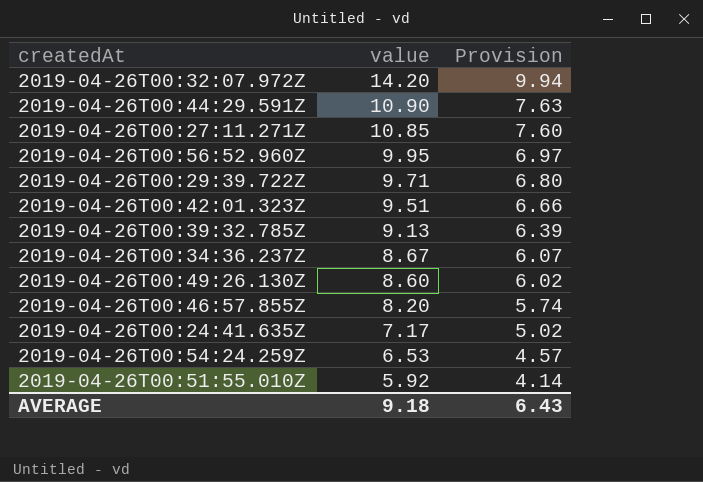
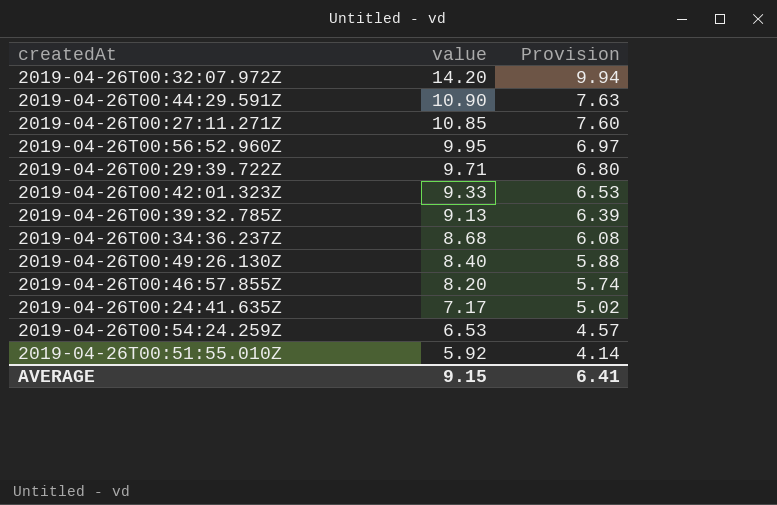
2019-04-26T00:42:01.323Z | value: 9.51 -> 9.33
2019-04-26T00:42:01.323Z | Provision: 6.66 -> 6.53
2019-04-26T00:34:36.237Z | value: 8.67 -> 8.68
2019-04-26T00:34:36.237Z | Provision: 6.07 -> 6.08
2019-04-26T00:49:26.130Z | value: 8.60 -> 8.40
2019-04-26T00:49:26.130Z | Provision: 6.02 -> 5.88
AVERAGE | value: 9.18 -> 9.15
AVERAGE | Provision: 6.43 -> 6.41

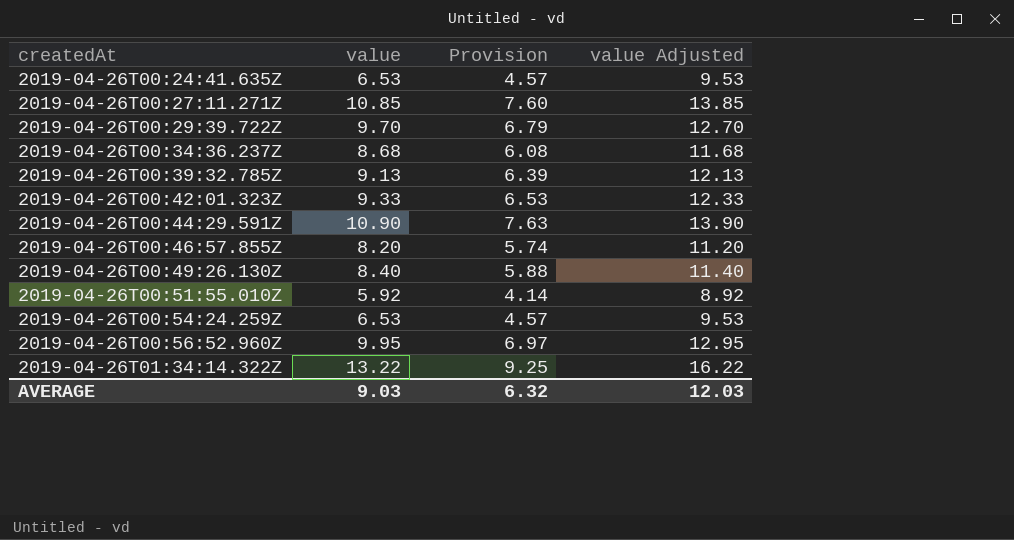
row order: value descending -> createdAt ascending
column value Adjusted | formula: none -> [value] + 3
row 2019-04-26T00:32:07.972Z: 14.20 | 9.94 -> none
2019-04-26T00:24:41.635Z | value: 7.17 -> 6.53
2019-04-26T00:24:41.635Z | Provision: 5.02 -> 4.57
2019-04-26T00:29:39.722Z | value: 9.71 -> 9.70
2019-04-26T00:29:39.722Z | Provision: 6.80 -> 6.79
row 2019-04-26T01:34:14.322Z: none -> 13.22 | 9.25 | 16.22
AVERAGE | value: 9.15 -> 9.03
AVERAGE | Provision: 6.41 -> 6.32

